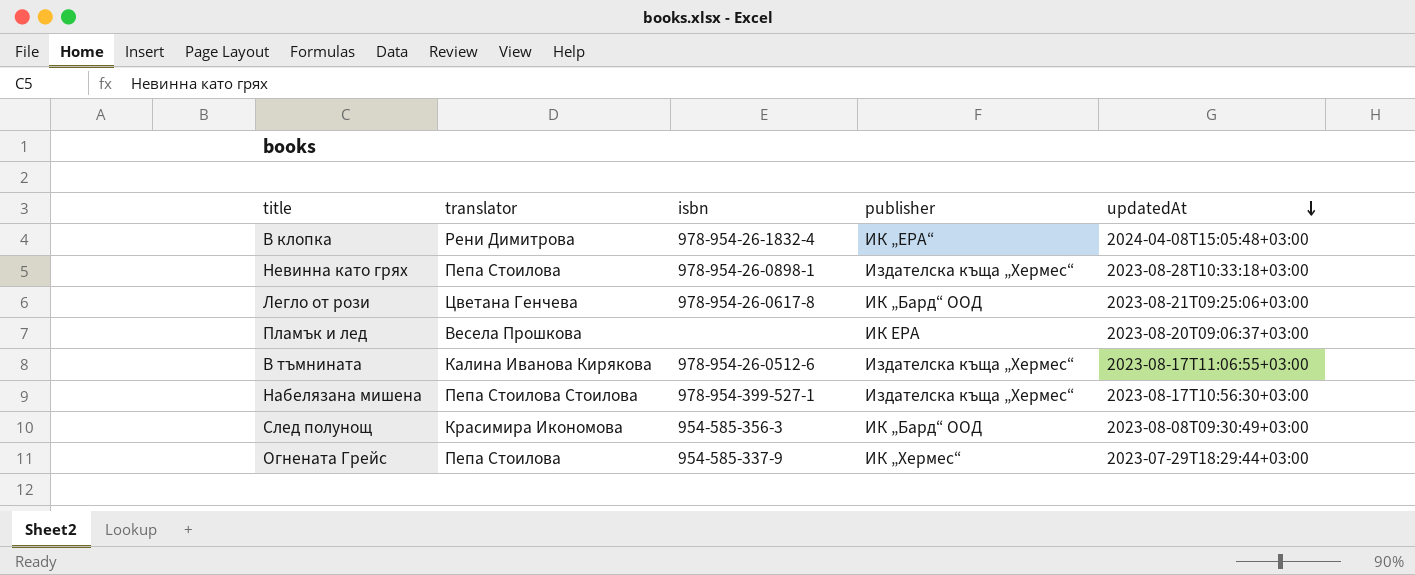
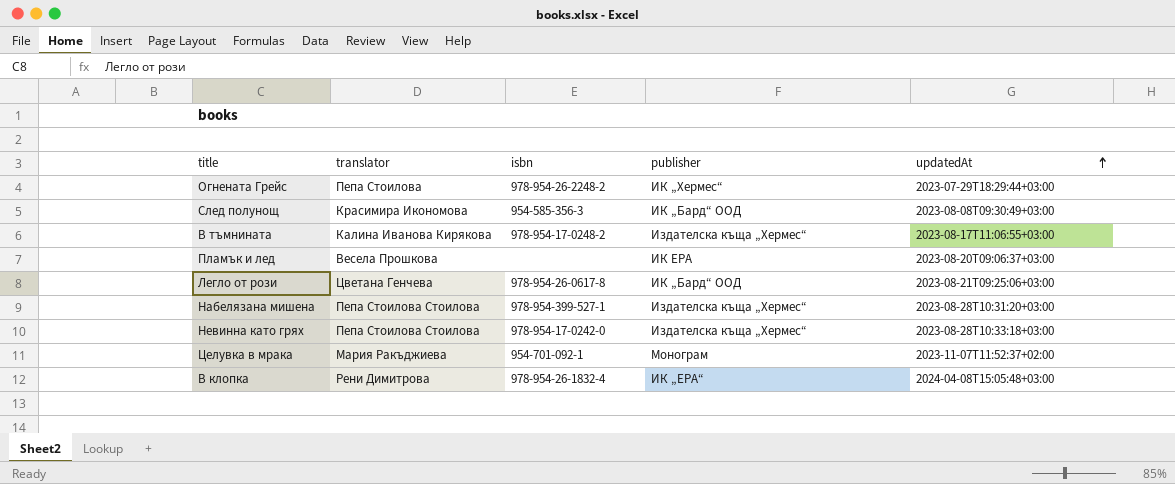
row order: updatedAt descending -> updatedAt ascending
Огнената Грейс | isbn: 954-585-337-9 -> 978-954-26-2248-2
В тъмнината | isbn: 978-954-26-0512-6 -> 978-954-17-0248-2
Набелязана мишена | updatedAt: 2023-08-17T10:56:30+03:00 -> 2023-08-28T10:31:20+03:00
Невинна като грях | translator: Пепа Стоилова -> Пепа Стоилова Стоилова
Невинна като грях | isbn: 978-954-26-0898-1 -> 978-954-17-0242-0
row Целувка в мрака: none -> Мария Ракъджиева | 954-701-092-1 | Монограм | 2023-11-07T11:52:37+02:00

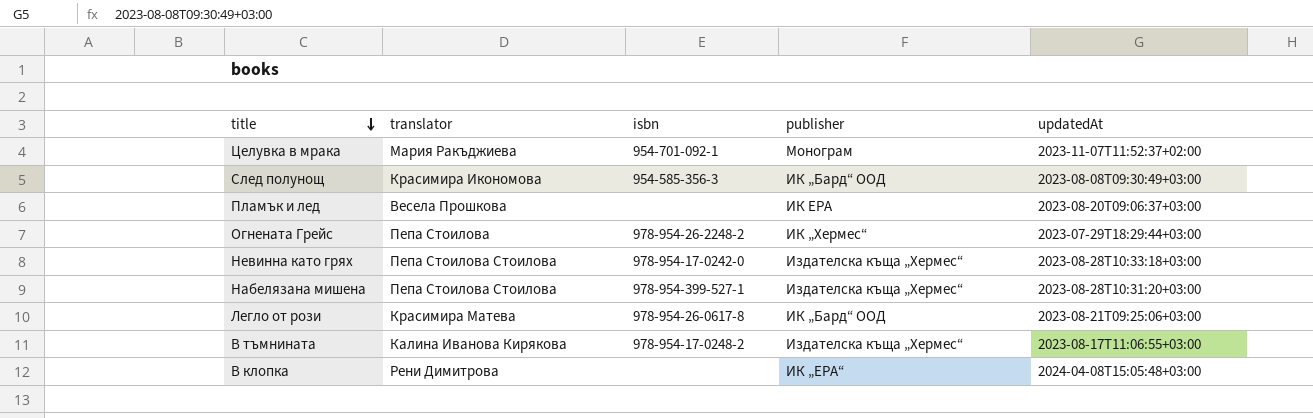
row order: updatedAt ascending -> title descending
Легло от рози | translator: Цветана Генчева -> Красимира Матева
В клопка | isbn: 978-954-26-1832-4 -> none

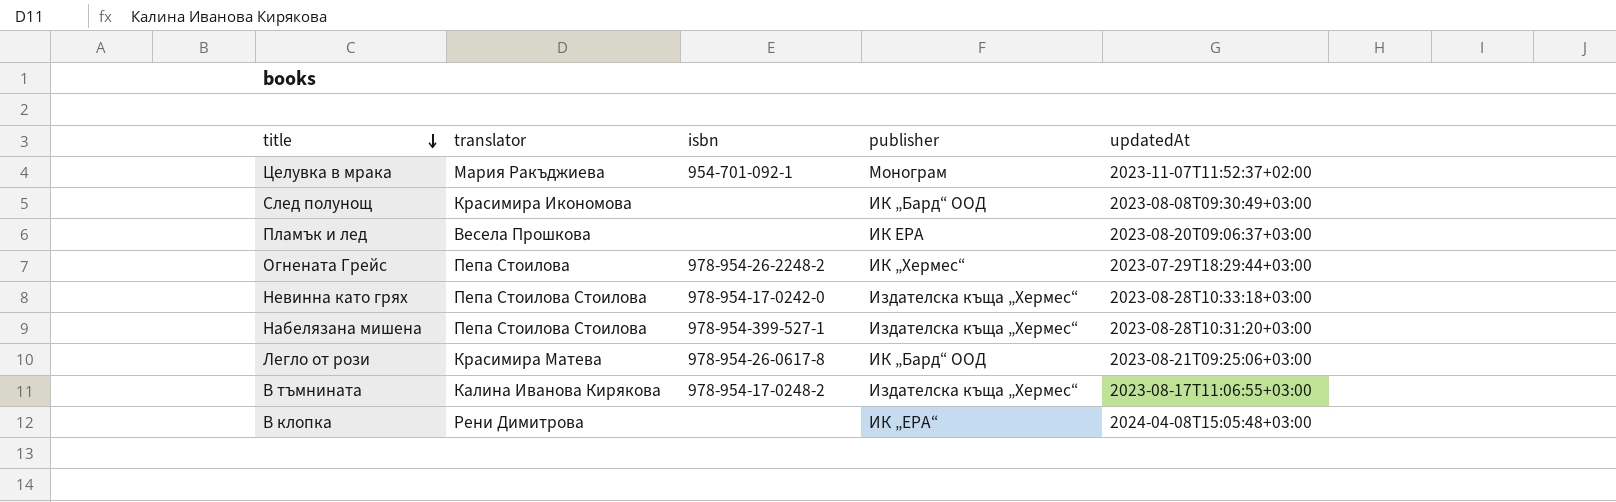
След полунощ | isbn: 954-585-356-3 -> none

